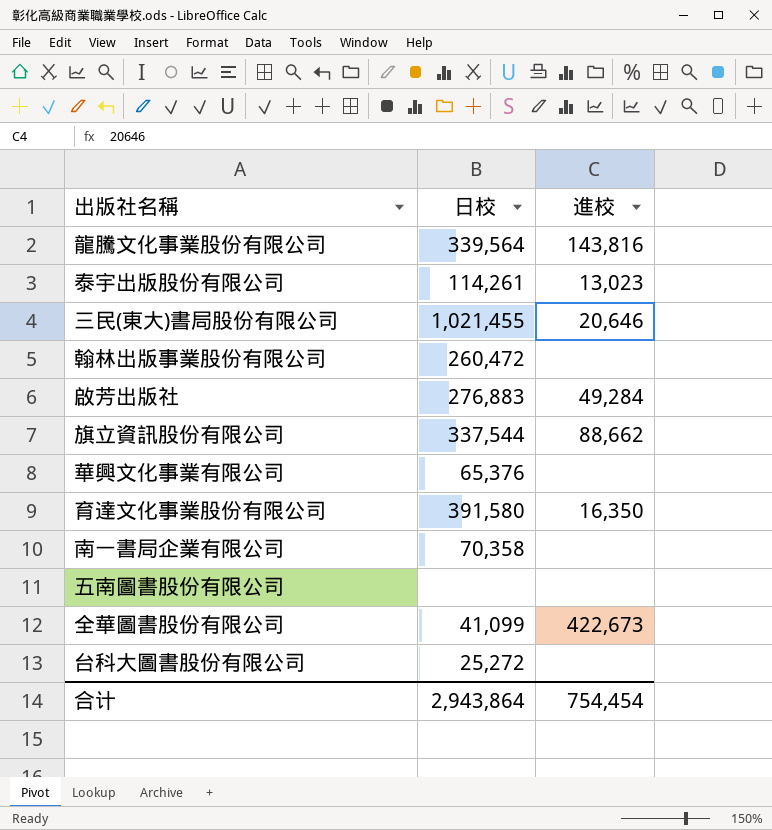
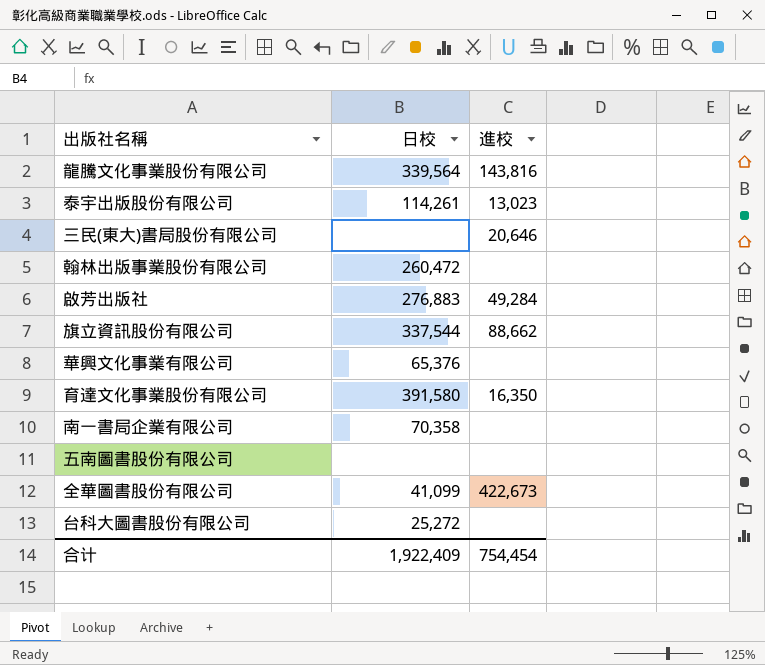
三民(東大)書局股份有限公司 | 日校: 1,021,455 -> none
合计 | 日校: 2,943,864 -> 1,922,409

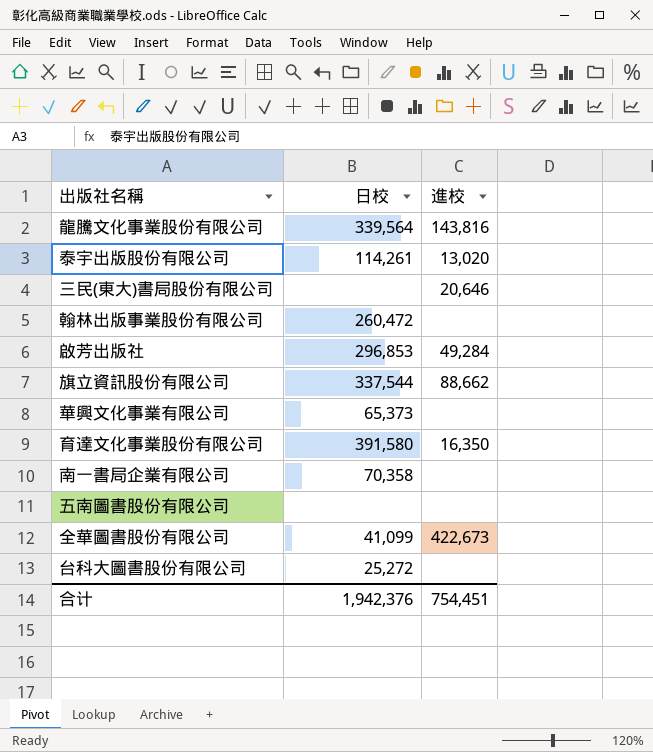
泰宇出版股份有限公司 | 進校: 13,023 -> 13,020
啟芳出版社 | 日校: 276,883 -> 296,853
華興文化事業有限公司 | 日校: 65,376 -> 65,373
合计 | 日校: 1,922,409 -> 1,942,376
合计 | 進校: 754,454 -> 754,451

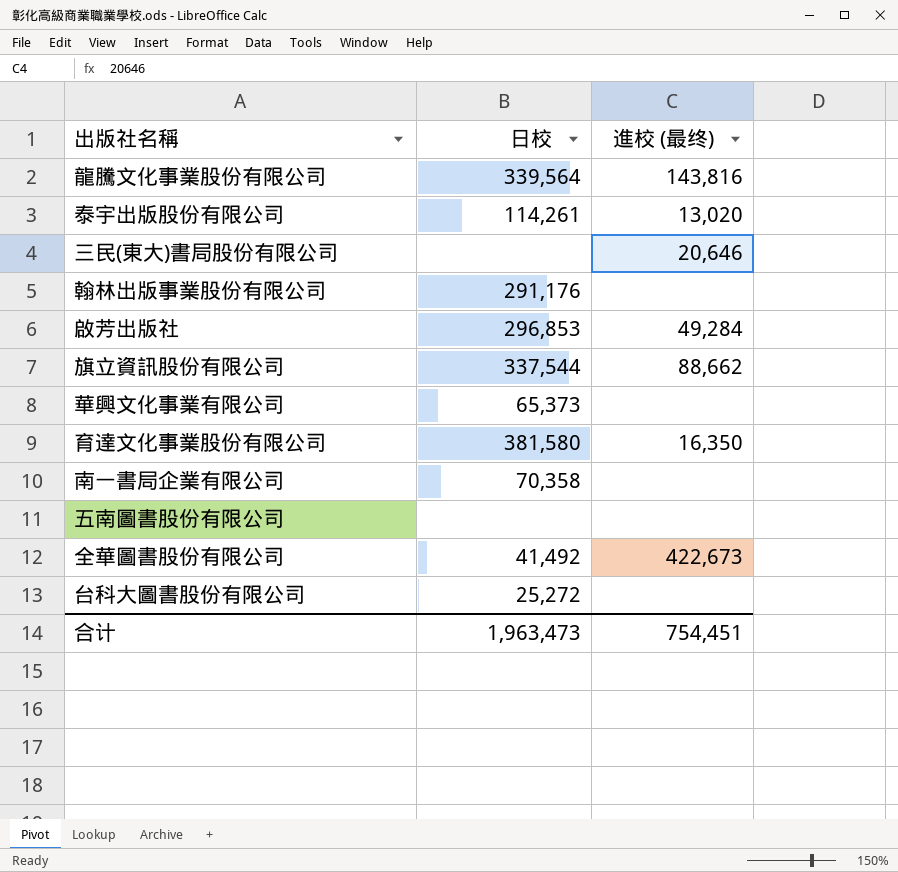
column name: 進校 -> 進校 (最终)
翰林出版事業股份有限公司 | 日校: 260,472 -> 291,176
育達文化事業股份有限公司 | 日校: 391,580 -> 381,580
全華圖書股份有限公司 | 日校: 41,099 -> 41,492
合计 | 日校: 1,942,376 -> 1,963,473

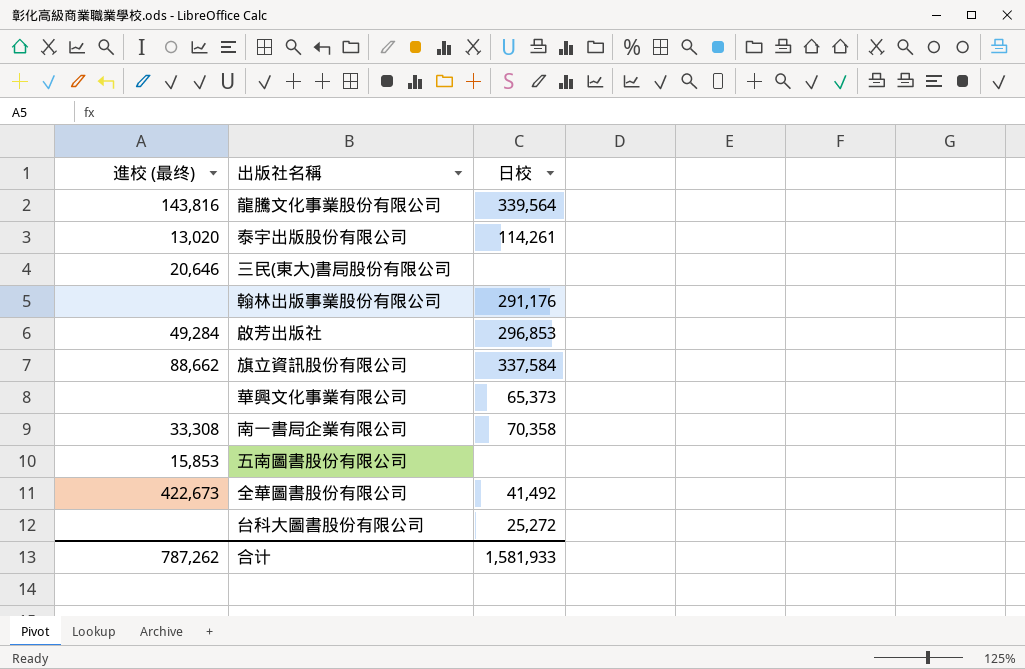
column 進校 (最终) | position: 3 -> 1
row 育達文化事業股份有限公司: 381,580 | 16,350 -> none
旗立資訊股份有限公司 | 日校: 337,544 -> 337,584
南一書局企業有限公司 | 進校 (最终): none -> 33,308
五南圖書股份有限公司 | 進校 (最终): none -> 15,853
合计 | 進校 (最终): 754,451 -> 787,262
合计 | 日校: 1,963,473 -> 1,581,933

